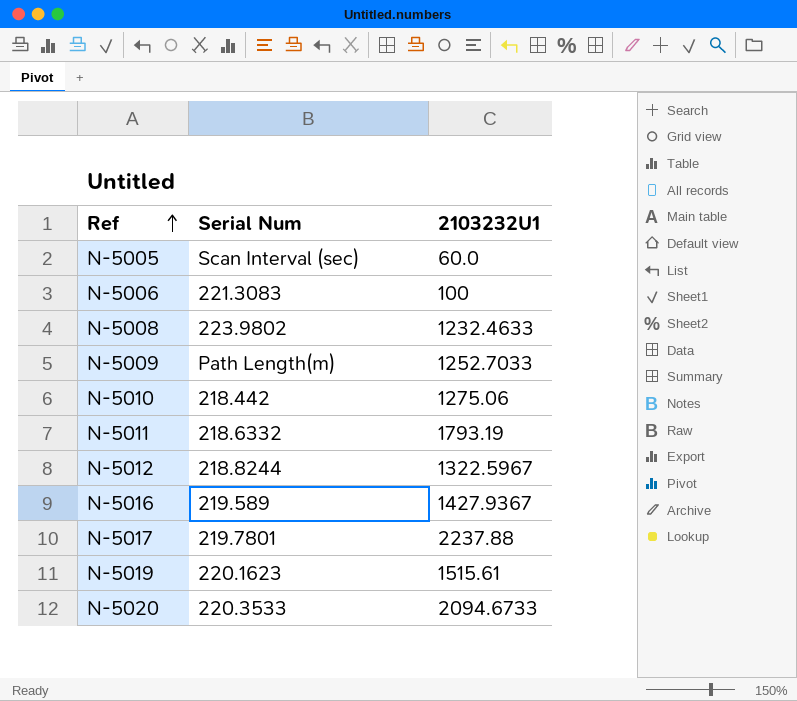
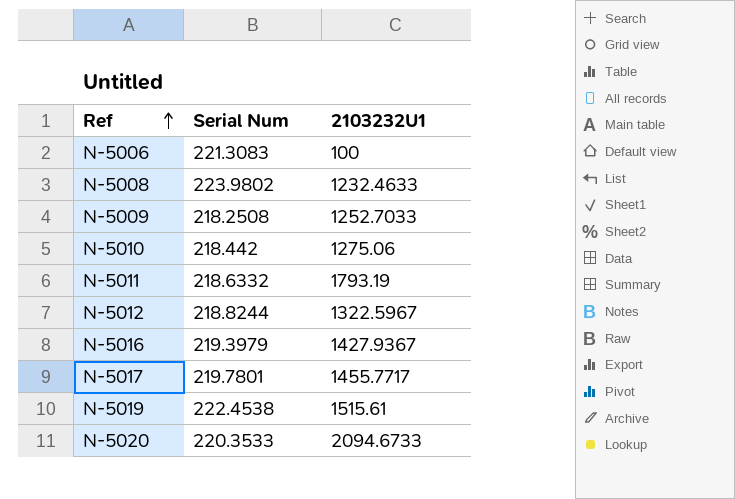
row N-5005: Scan Interval (sec) | 60.0 -> none
N-5009 | Serial Num: Path Length(m) -> 218.2508
N-5016 | Serial Num: 219.589 -> 219.3979
N-5017 | 2103232U1: 2237.88 -> 1455.7717
N-5019 | Serial Num: 220.1623 -> 222.4538

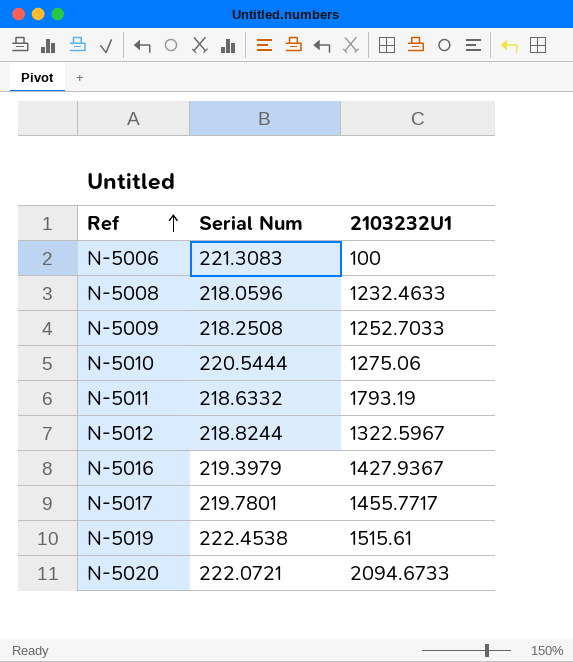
N-5008 | Serial Num: 223.9802 -> 218.0596
N-5010 | Serial Num: 218.442 -> 220.5444
N-5020 | Serial Num: 220.3533 -> 222.0721

